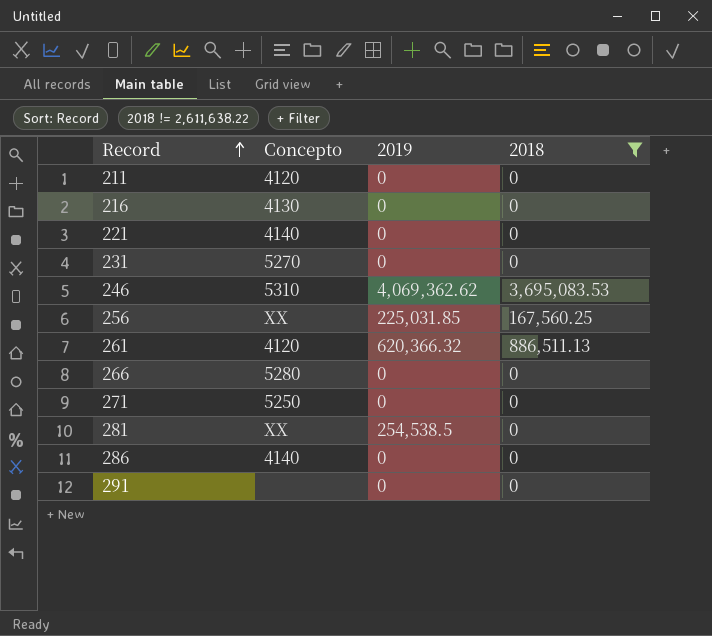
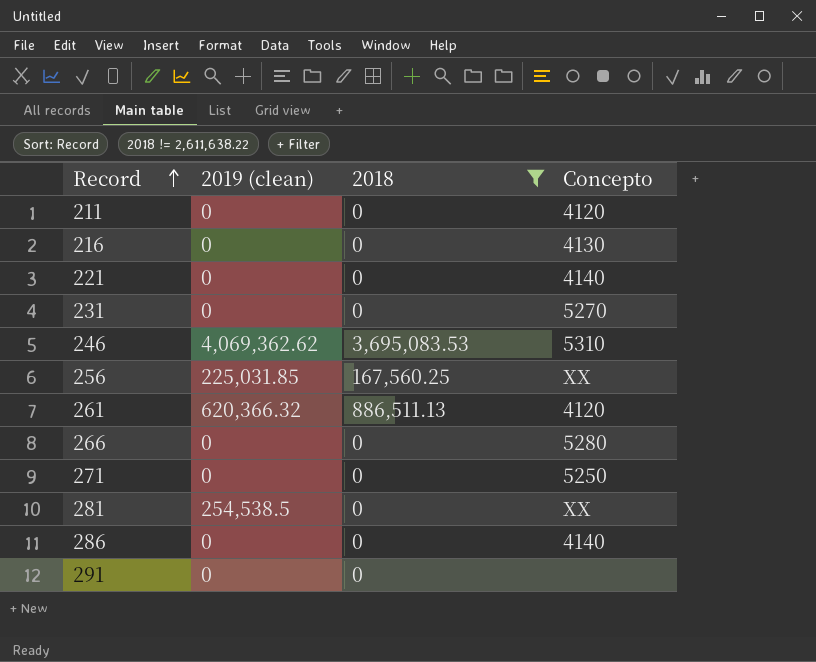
column name: 2019 -> 2019 (clean)
column Concepto | position: 2 -> 4

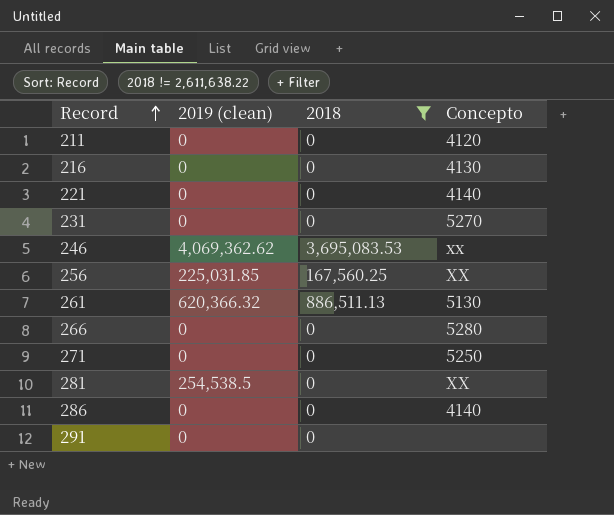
246 | Concepto: 5310 -> xx
261 | Concepto: 4120 -> 5130

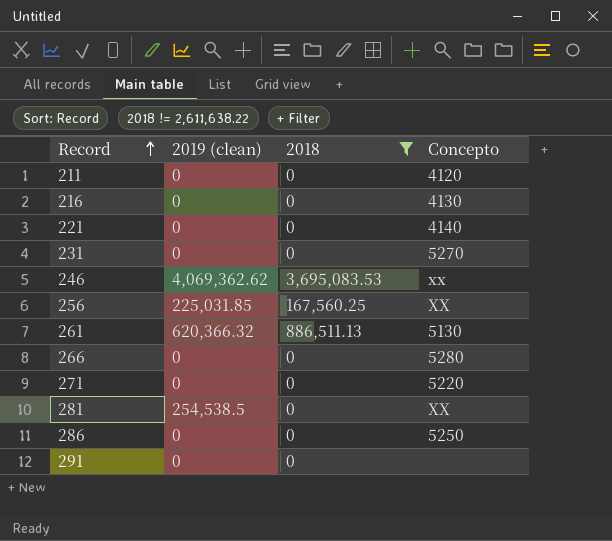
271 | Concepto: 5250 -> 5220
286 | Concepto: 4140 -> 5250

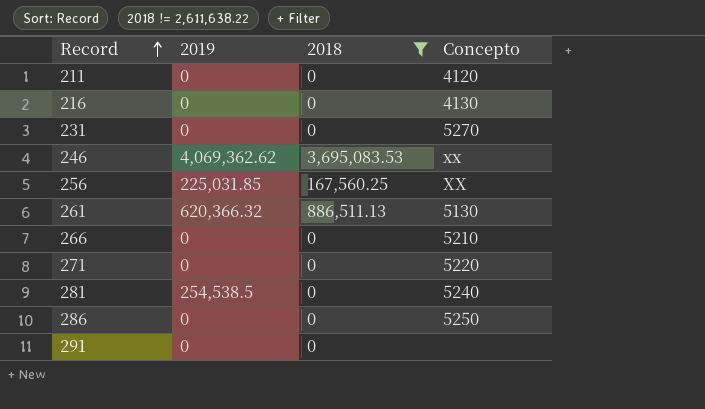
column name: 2019 (clean) -> 2019
row 221: 0 | 0 | 4140 -> none
266 | Concepto: 5280 -> 5210
281 | Concepto: XX -> 5240

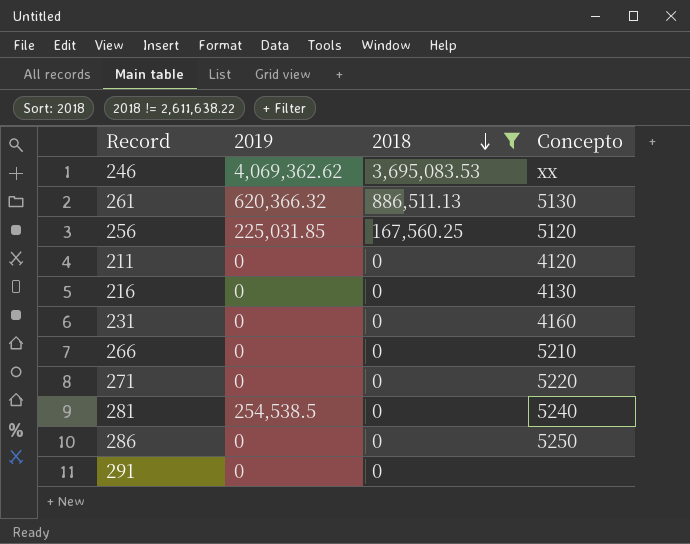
row order: Record ascending -> 2018 descending
256 | Concepto: XX -> 5120
231 | Concepto: 5270 -> 4160

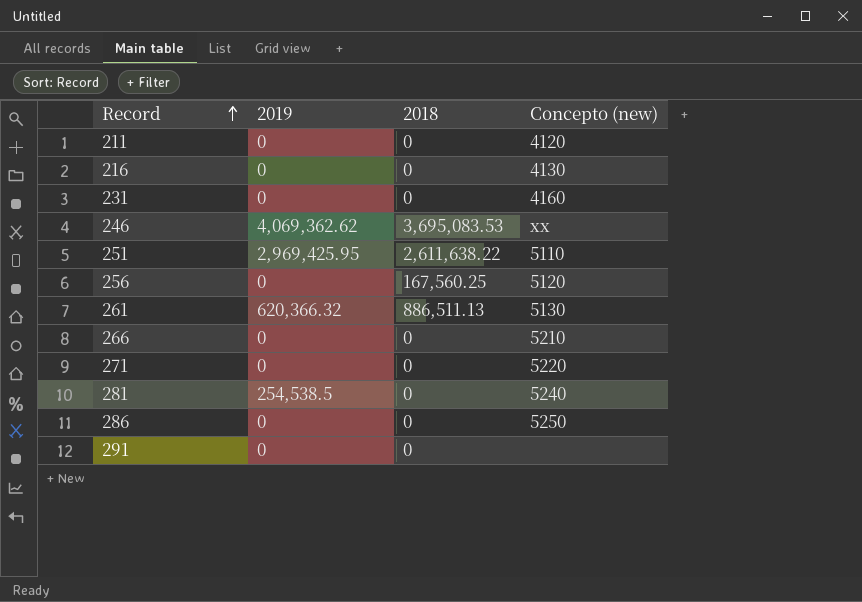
filter: 2018 != 2,611,638.22 -> none
row order: 2018 descending -> Record ascending
column name: Concepto -> Concepto (new)
256 | 2019: 225,031.85 -> 0

